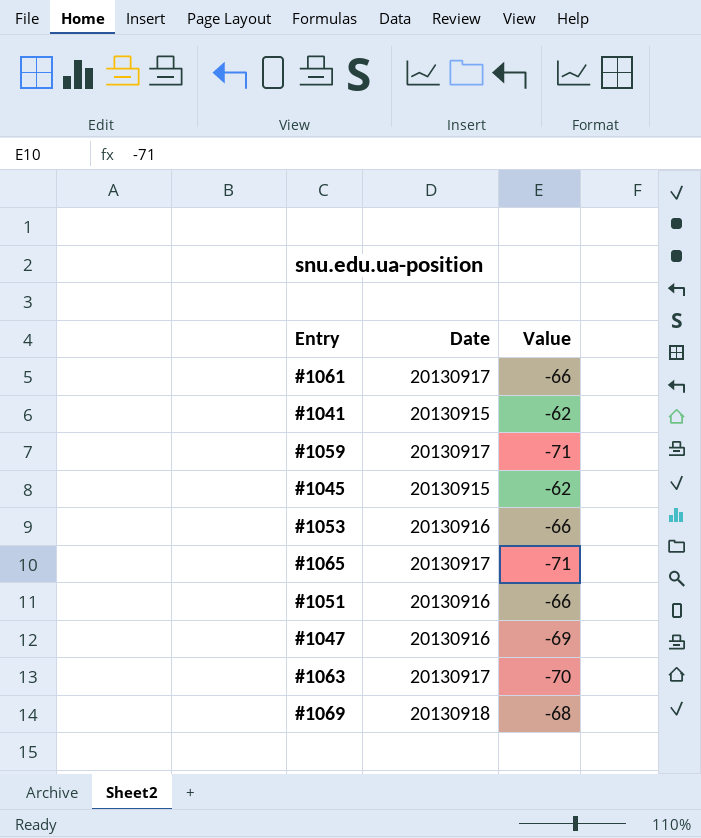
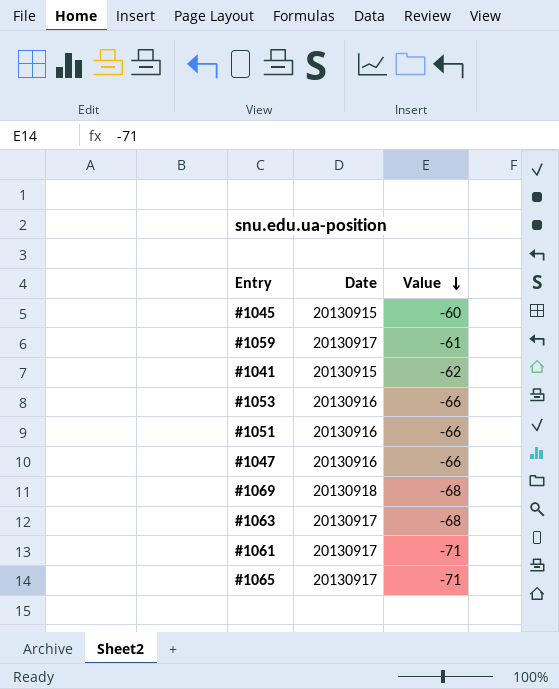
row order: none -> Value descending
#1045 | Value: -62 -> -60
#1059 | Value: -71 -> -61
#1047 | Value: -69 -> -66
#1063 | Value: -70 -> -68
#1061 | Value: -66 -> -71

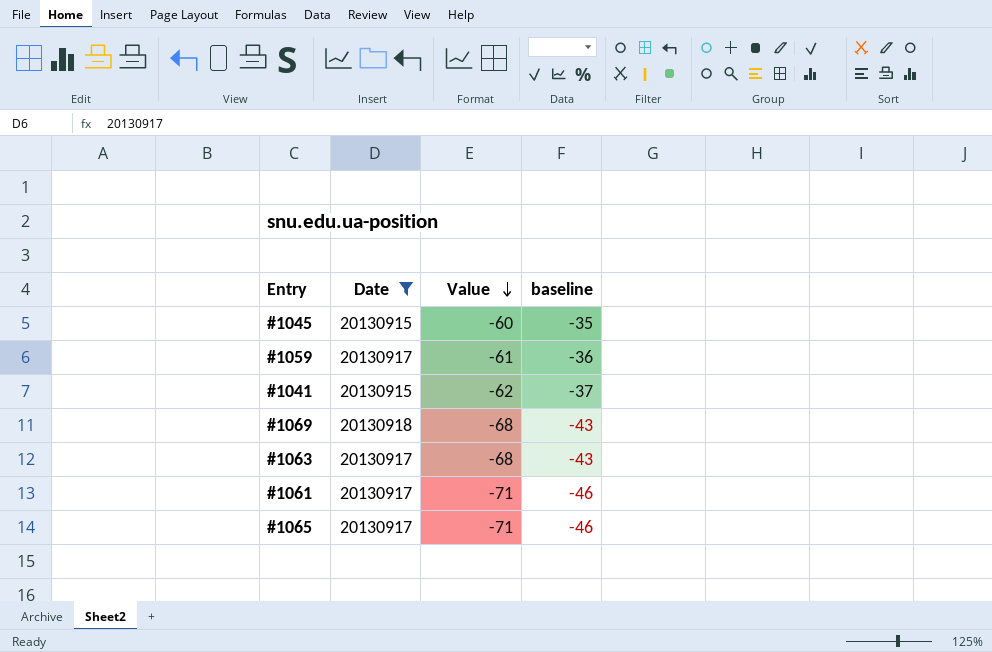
filter: none -> Date != 20130916
column baseline | formula: none -> [Value] + 25

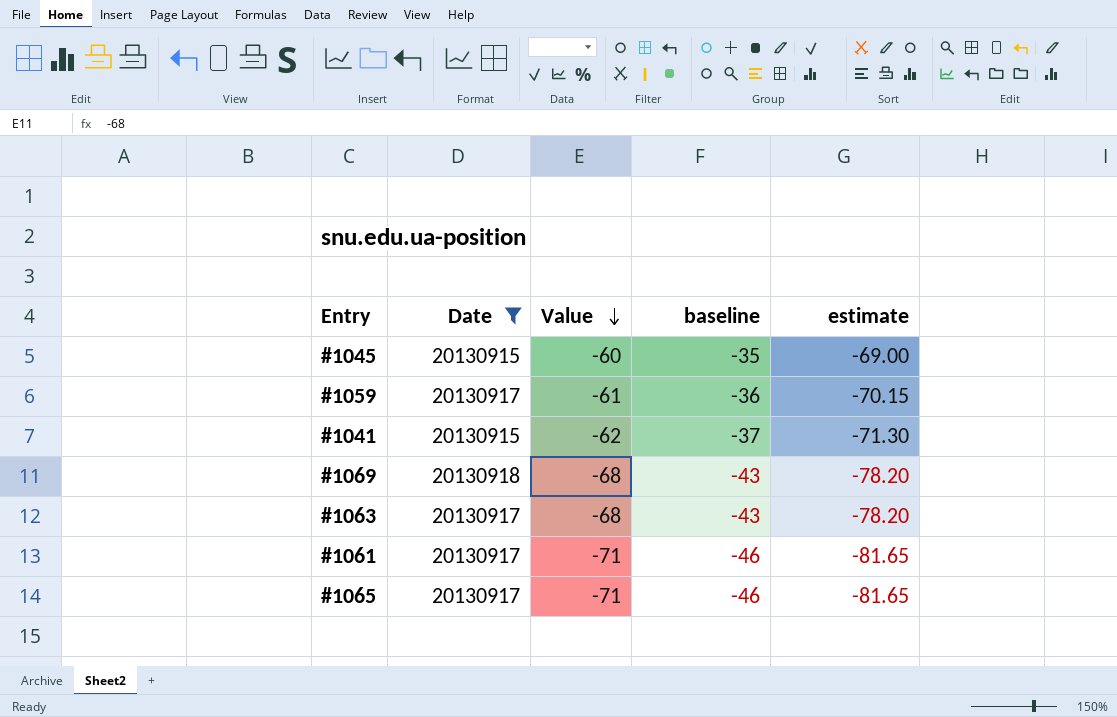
column estimate | formula: none -> [Value] * 1.15

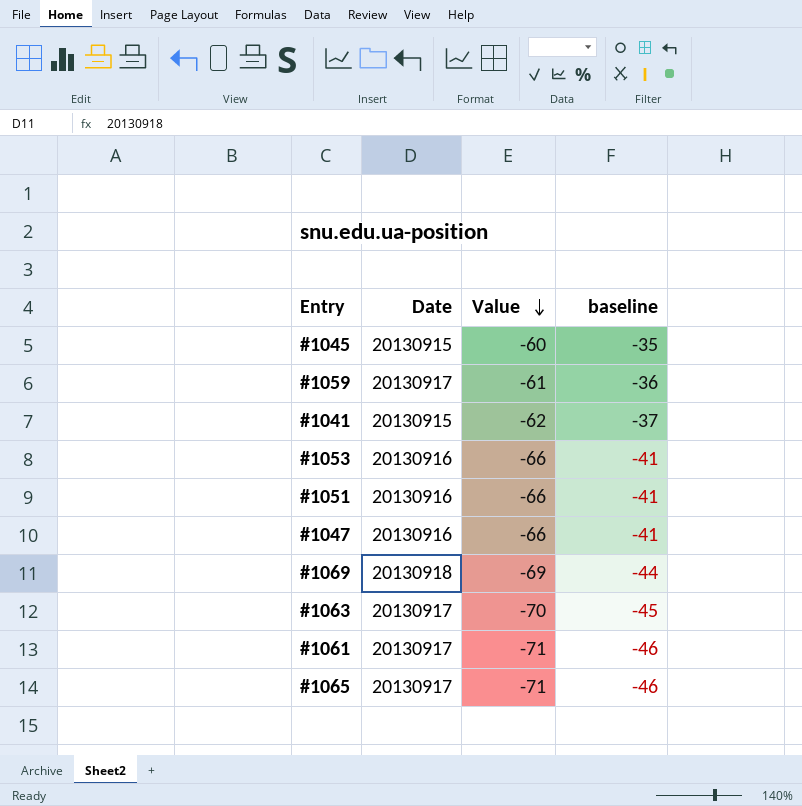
filter: Date != 20130916 -> none
column estimate | formula: [Value] * 1.15 -> none
#1069 | Value: -68 -> -69
#1069 | baseline: -43 -> -44
#1063 | Value: -68 -> -70
#1063 | baseline: -43 -> -45

